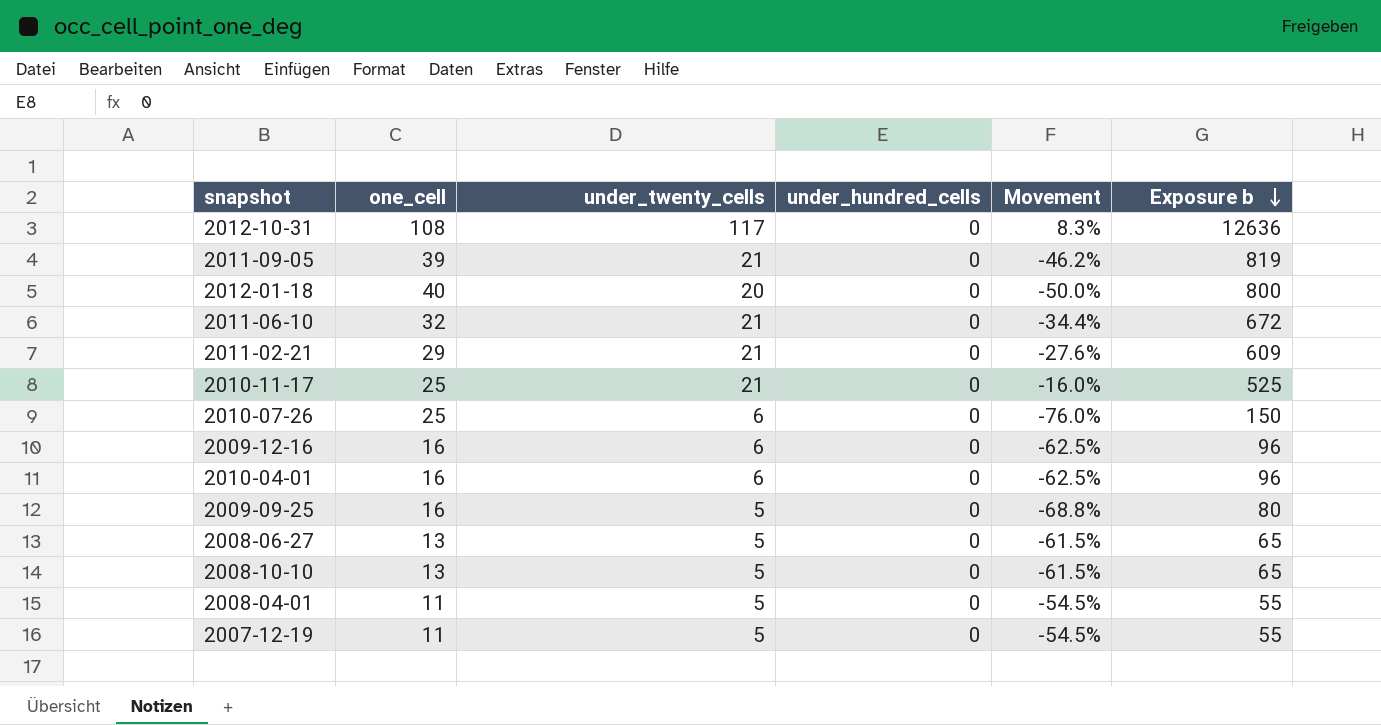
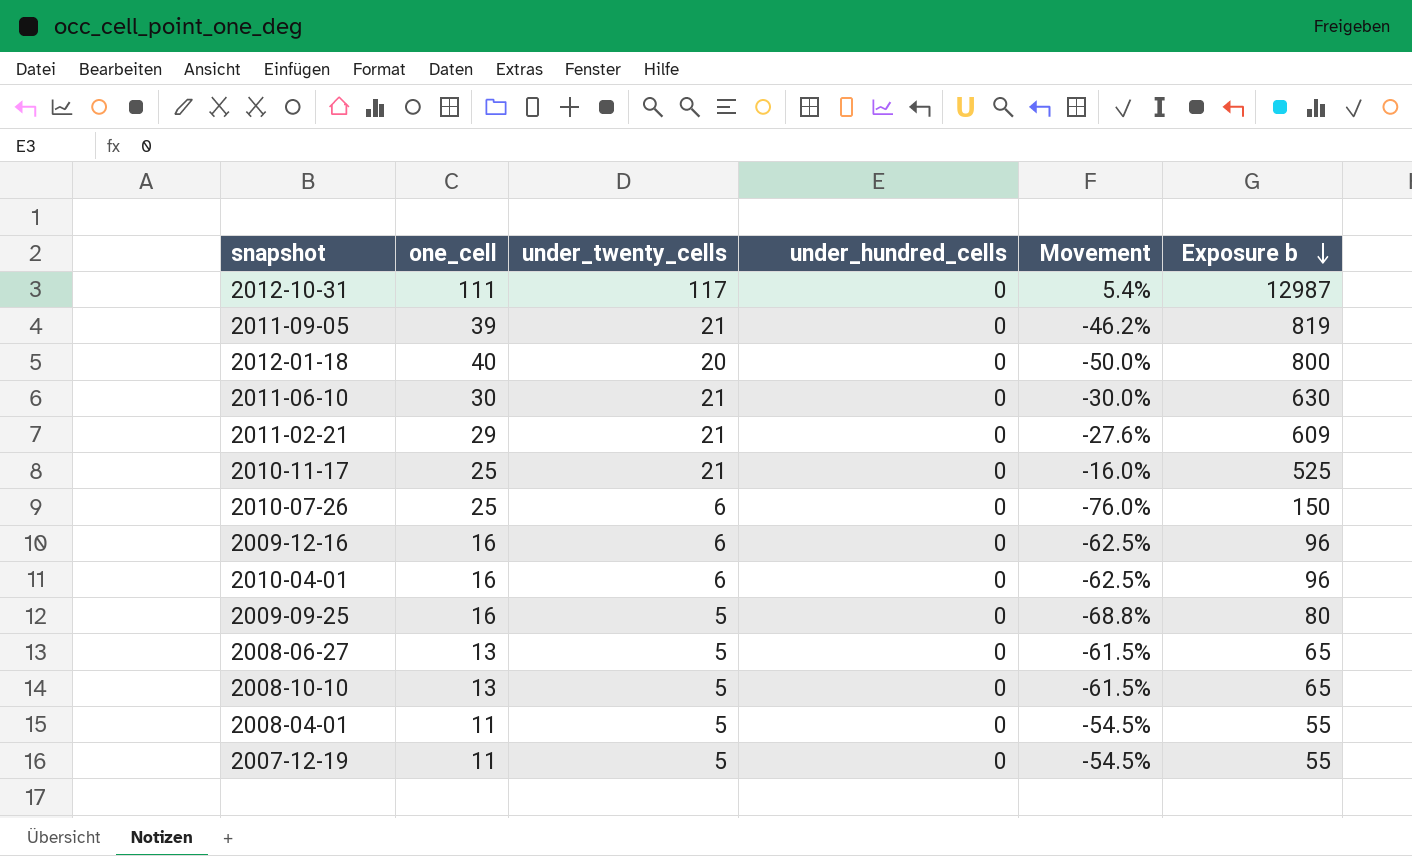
2012-10-31 | one_cell: 108 -> 111
2012-10-31 | Movement: 8.3% -> 5.4%
2012-10-31 | Exposure b: 12636 -> 12987
2011-06-10 | one_cell: 32 -> 30
2011-06-10 | Movement: -34.4% -> -30.0%
2011-06-10 | Exposure b: 672 -> 630

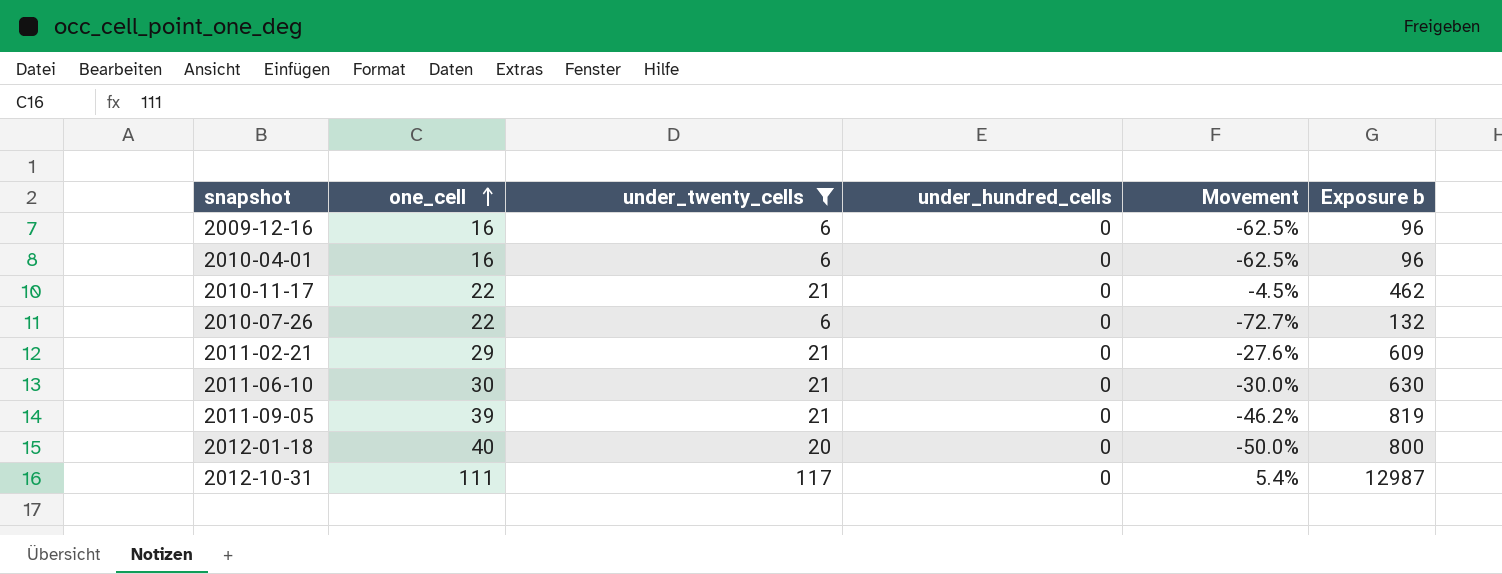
filter: none -> under_twenty_cells != 5
row order: Exposure b descending -> one_cell ascending
2010-11-17 | one_cell: 25 -> 22
2010-11-17 | Movement: -16.0% -> -4.5%
2010-11-17 | Exposure b: 525 -> 462
2010-07-26 | one_cell: 25 -> 22
2010-07-26 | Movement: -76.0% -> -72.7%
2010-07-26 | Exposure b: 150 -> 132

